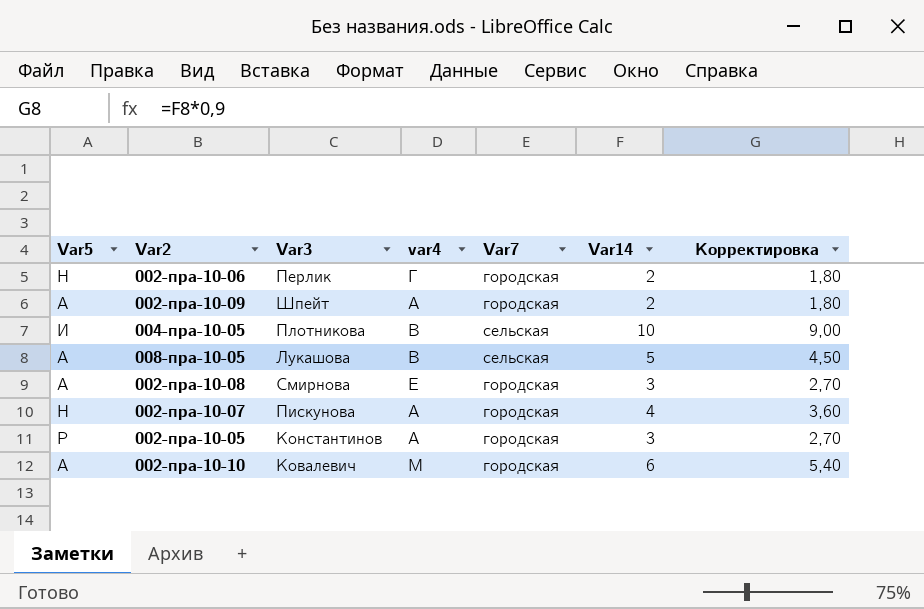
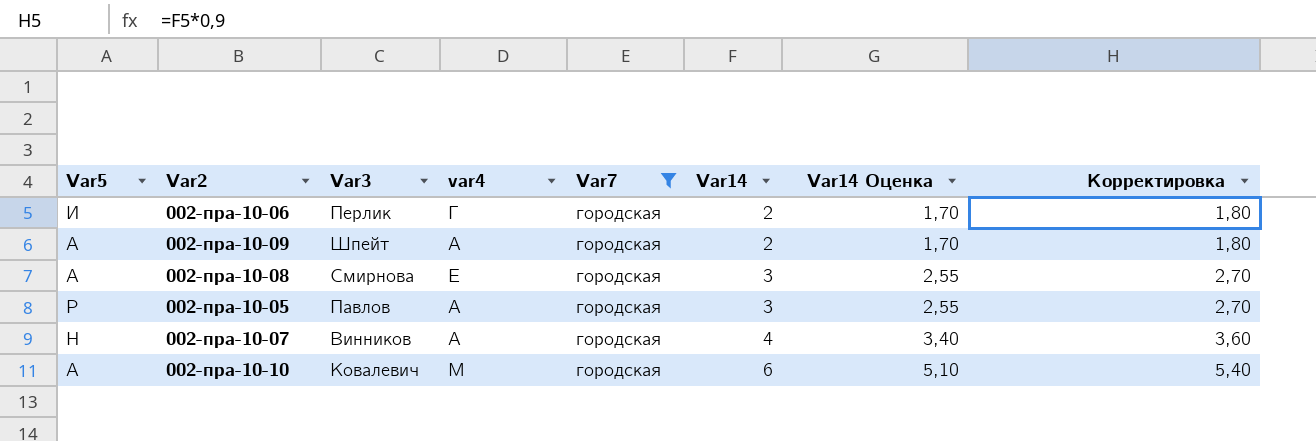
filter: none -> Var7 = городская
row order: none -> Var14 ascending
column Var14 Оценка | formula: none -> [Var14] * 0,85
002-пра-10-06 | Var5: Н -> И
002-пра-10-05 | Var3: Константинов -> Павлов
002-пра-10-07 | Var3: Пискунова -> Винников

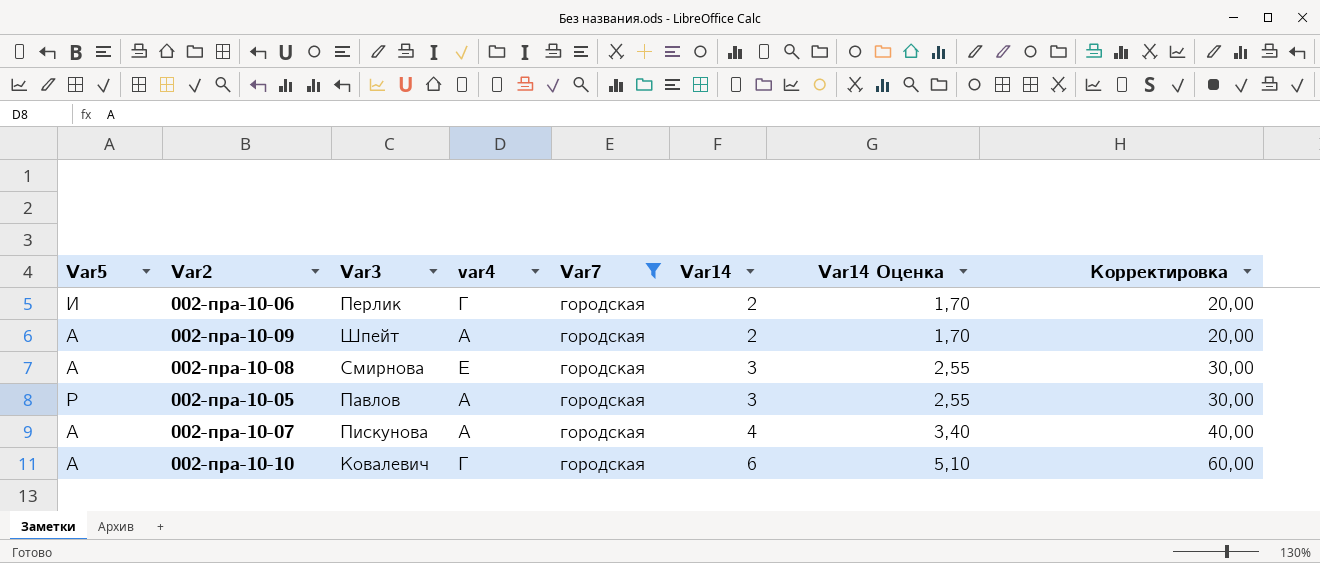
column Корректировка | formula: [Var14] * 0,9 -> [Var14] * 10
002-пра-10-07 | Var5: Н -> А
002-пра-10-07 | Var3: Винников -> Пискунова
002-пра-10-10 | var4: М -> Г

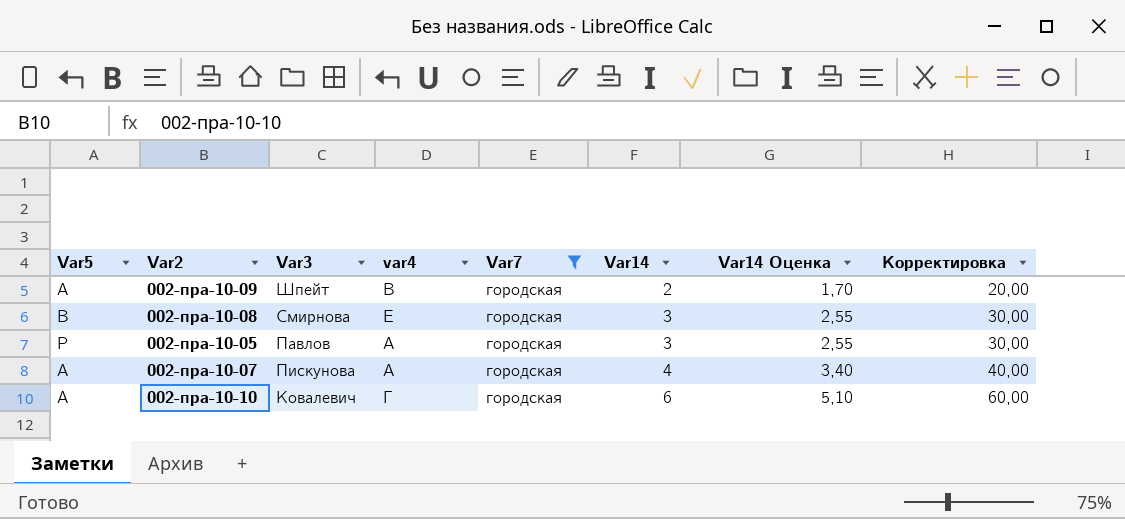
row 002-пра-10-06: И | Перлик | Г | городская | 2 | 1,70 | 20,00 -> none
002-пра-10-09 | var4: А -> В
002-пра-10-08 | Var5: А -> В

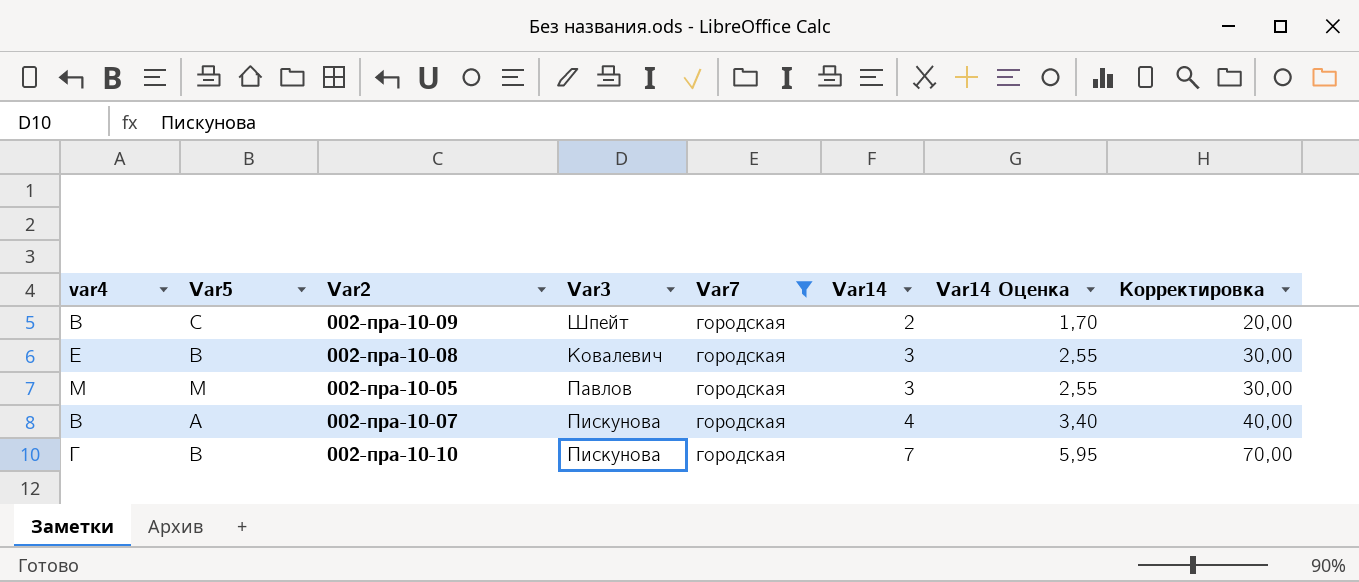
column var4 | position: 4 -> 1
002-пра-10-09 | Var5: А -> С
002-пра-10-08 | Var3: Смирнова -> Ковалевич
002-пра-10-05 | var4: А -> М
002-пра-10-05 | Var5: Р -> М
002-пра-10-07 | var4: А -> В
002-пра-10-10 | Var5: А -> В
002-пра-10-10 | Var3: Ковалевич -> Пискунова
002-пра-10-10 | Var14: 6 -> 7
002-пра-10-10 | Var14 Оценка: 5,10 -> 5,95
002-пра-10-10 | Корректировка: 60,00 -> 70,00

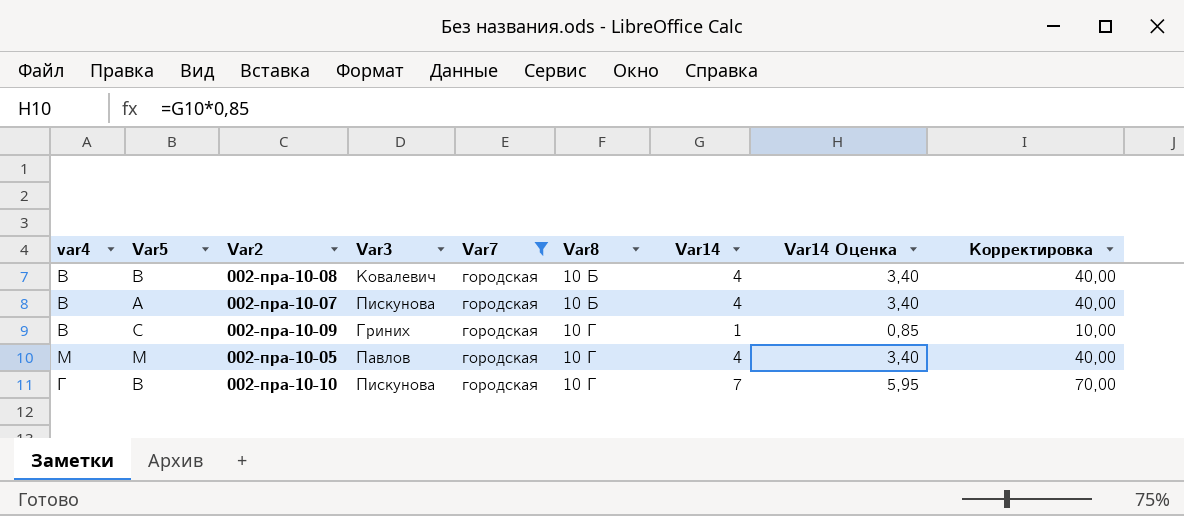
row order: Var14 ascending -> Var8 ascending
column Var8 | position: none -> 6
002-пра-10-08 | var4: Е -> В
002-пра-10-08 | Var14: 3 -> 4
002-пра-10-08 | Var14 Оценка: 2,55 -> 3,40
002-пра-10-08 | Корректировка: 30,00 -> 40,00
002-пра-10-09 | Var3: Шпейт -> Гриних
002-пра-10-09 | Var14: 2 -> 1
002-пра-10-09 | Var14 Оценка: 1,70 -> 0,85
002-пра-10-09 | Корректировка: 20,00 -> 10,00
002-пра-10-05 | Var14: 3 -> 4
002-пра-10-05 | Var14 Оценка: 2,55 -> 3,40
002-пра-10-05 | Корректировка: 30,00 -> 40,00

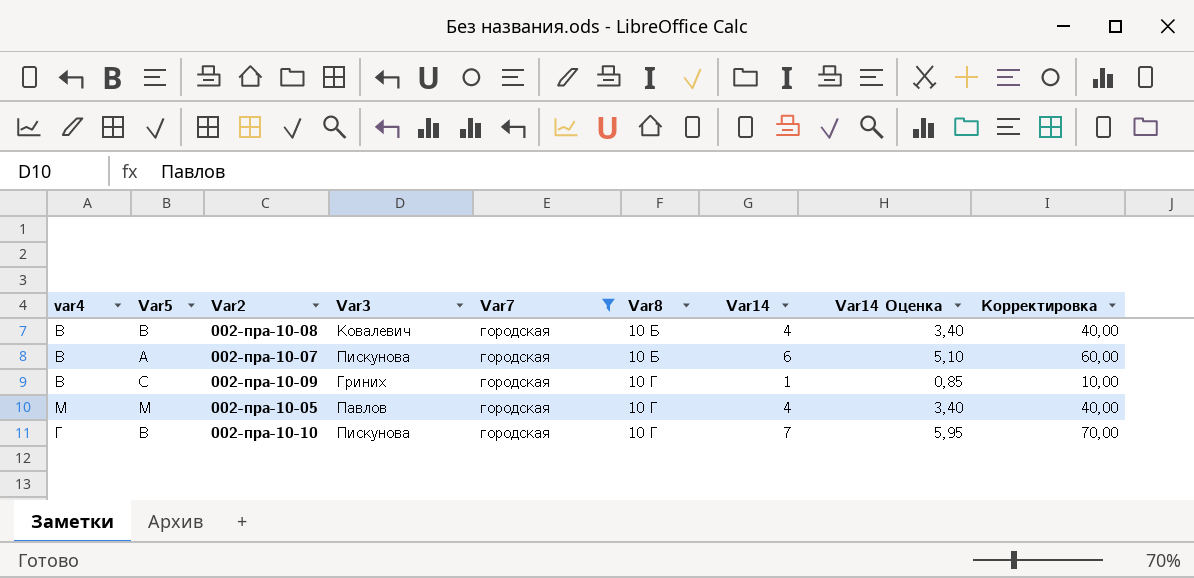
002-пра-10-07 | Var14: 4 -> 6
002-пра-10-07 | Var14 Оценка: 3,40 -> 5,10
002-пра-10-07 | Корректировка: 40,00 -> 60,00

